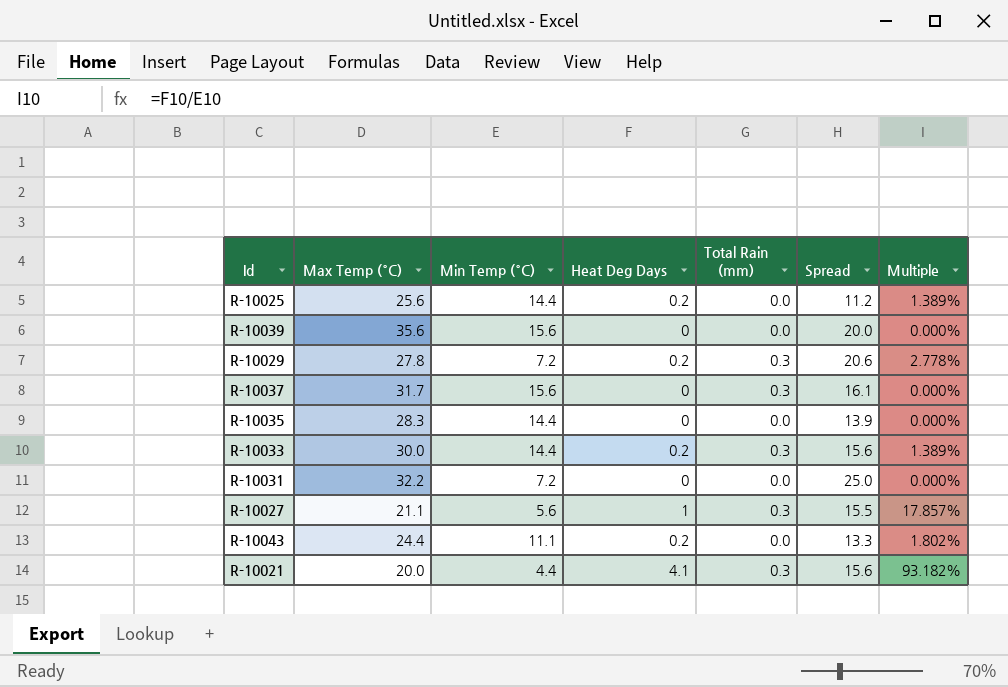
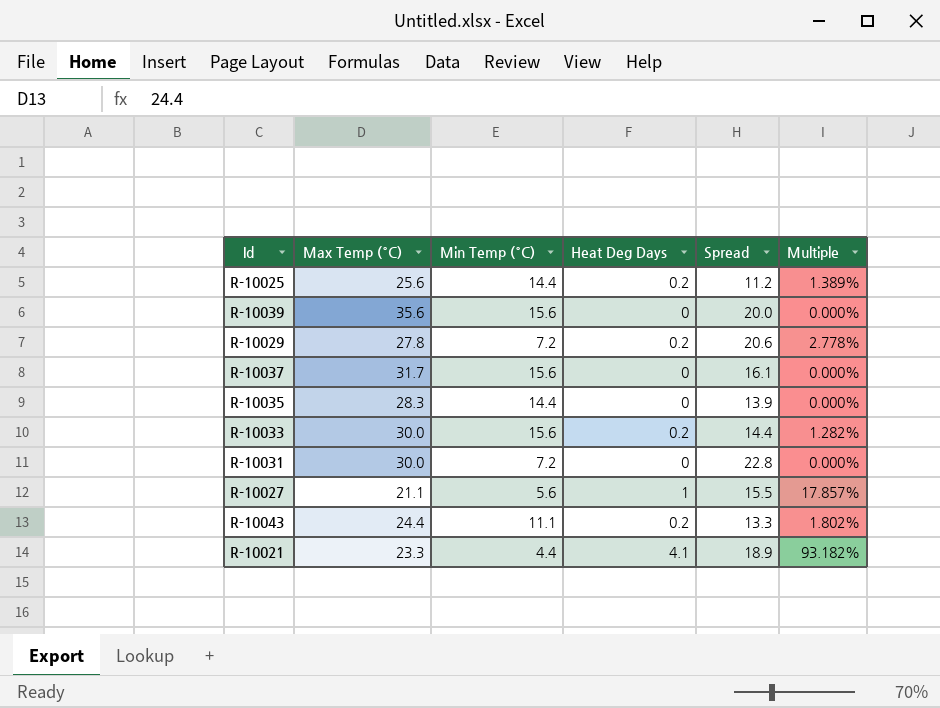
column Total Rain (mm) | position: 5 -> none
R-10033 | Min Temp (°C): 14.4 -> 15.6
R-10033 | Spread: 15.6 -> 14.4
R-10033 | Multiple: 1.389% -> 1.282%
R-10031 | Max Temp (°C): 32.2 -> 30.0
R-10031 | Spread: 25.0 -> 22.8
R-10021 | Max Temp (°C): 20.0 -> 23.3
R-10021 | Spread: 15.6 -> 18.9

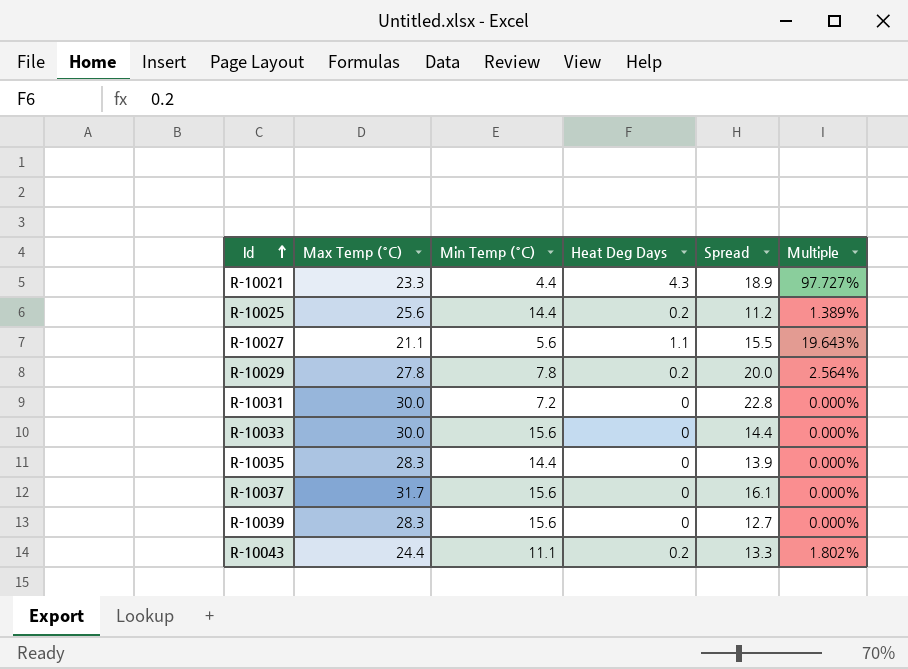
row order: none -> Id ascending
R-10021 | Heat Deg Days: 4.1 -> 4.3
R-10021 | Multiple: 93.182% -> 97.727%
R-10027 | Heat Deg Days: 1 -> 1.1
R-10027 | Multiple: 17.857% -> 19.643%
R-10029 | Min Temp (°C): 7.2 -> 7.8
R-10029 | Spread: 20.6 -> 20.0
R-10029 | Multiple: 2.778% -> 2.564%
R-10033 | Heat Deg Days: 0.2 -> 0
R-10033 | Multiple: 1.282% -> 0.000%
R-10039 | Max Temp (°C): 35.6 -> 28.3
R-10039 | Spread: 20.0 -> 12.7

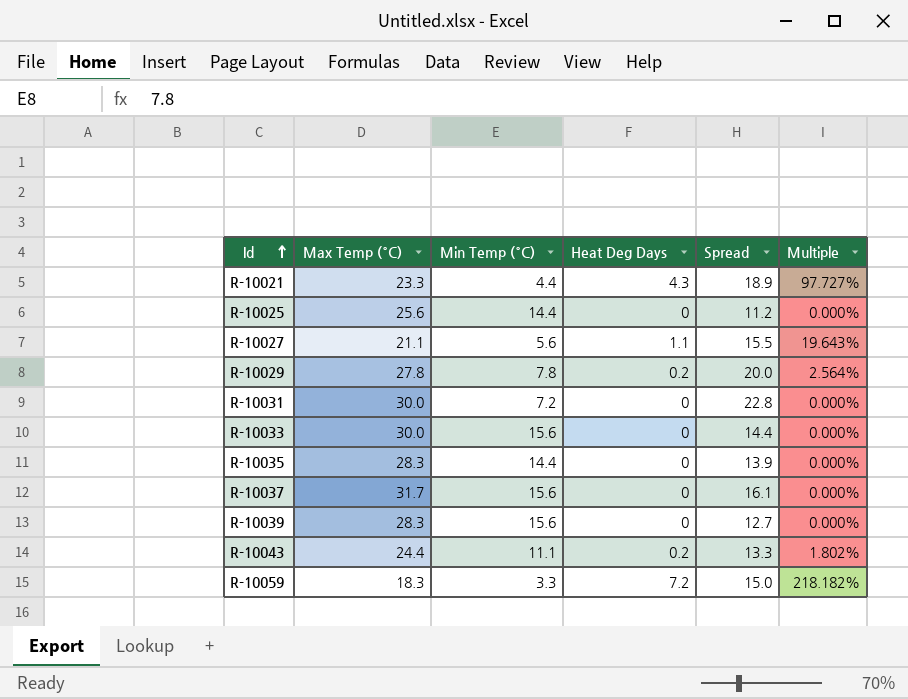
R-10025 | Heat Deg Days: 0.2 -> 0
R-10025 | Multiple: 1.389% -> 0.000%
row R-10059: none -> 18.3 | 3.3 | 7.2 | 15.0 | 218.182%

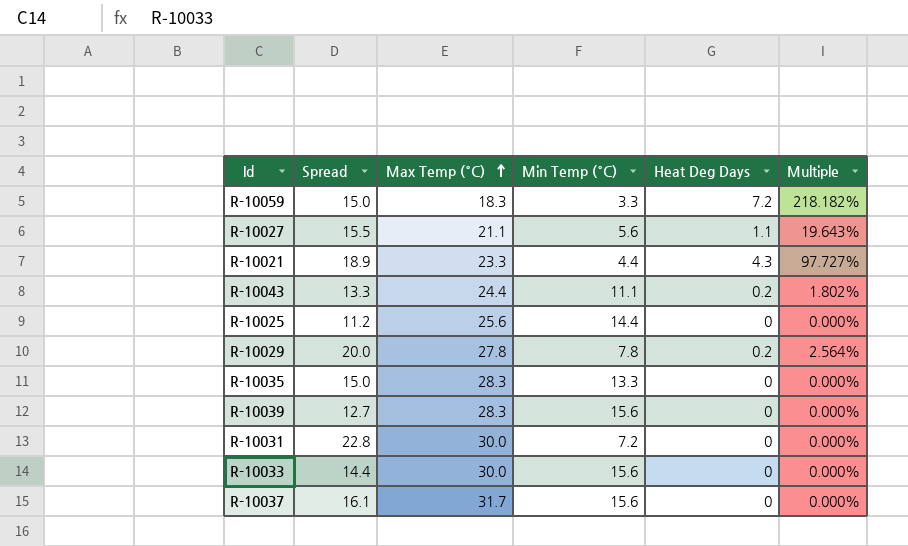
row order: Id ascending -> Max Temp (°C) ascending
column Spread | position: 5 -> 2
R-10035 | Spread: 13.9 -> 15.0
R-10035 | Min Temp (°C): 14.4 -> 13.3

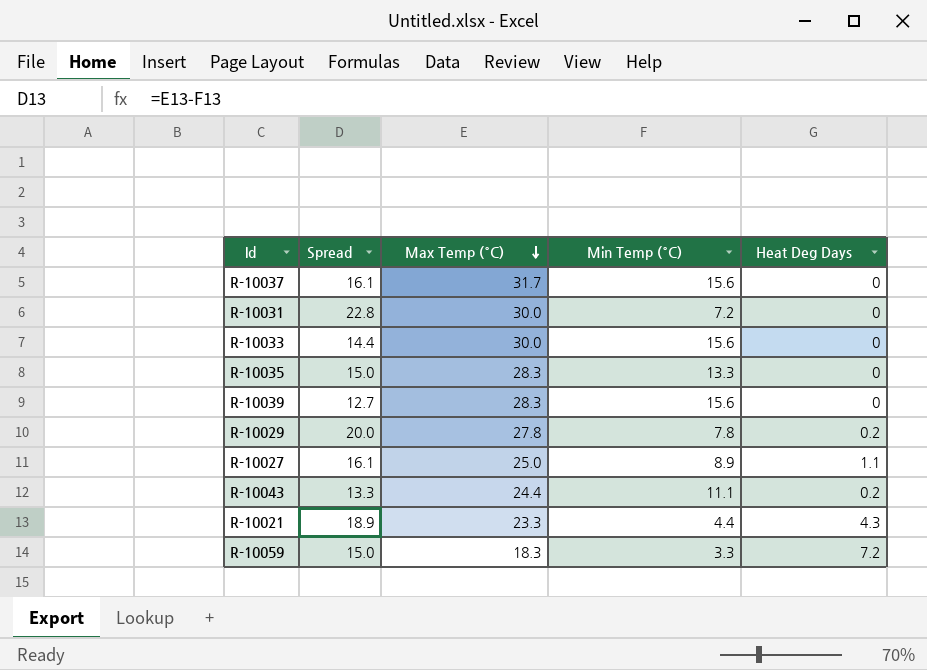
row order: Max Temp (°C) ascending -> Max Temp (°C) descending
column Multiple | formula: [Heat Deg Days] / [Min Temp (°C)] -> none
row R-10025: 11.2 | 25.6 | 14.4 | 0 | 0.000% -> none
R-10027 | Spread: 15.5 -> 16.1
R-10027 | Max Temp (°C): 21.1 -> 25.0
R-10027 | Min Temp (°C): 5.6 -> 8.9

